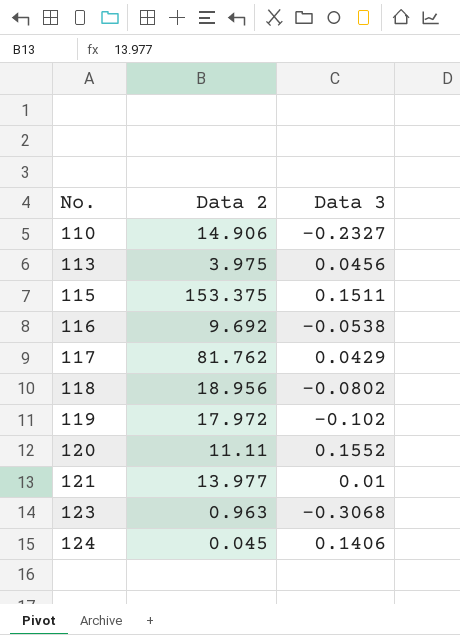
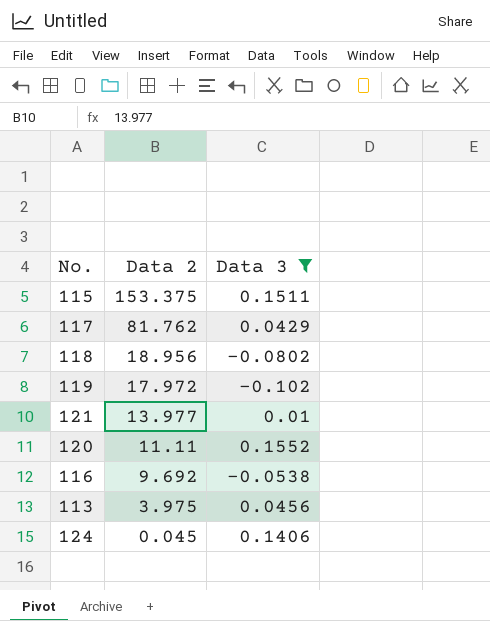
filter: none -> Data 3 >= -0.102
row order: No. ascending -> Data 2 descending

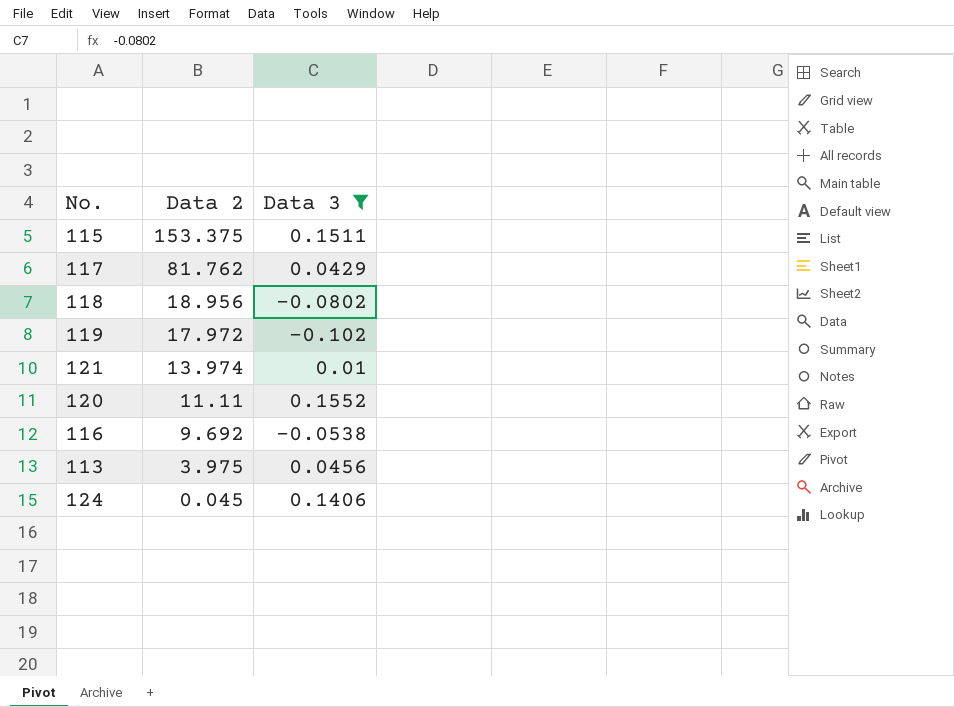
121 | Data 2: 13.977 -> 13.974

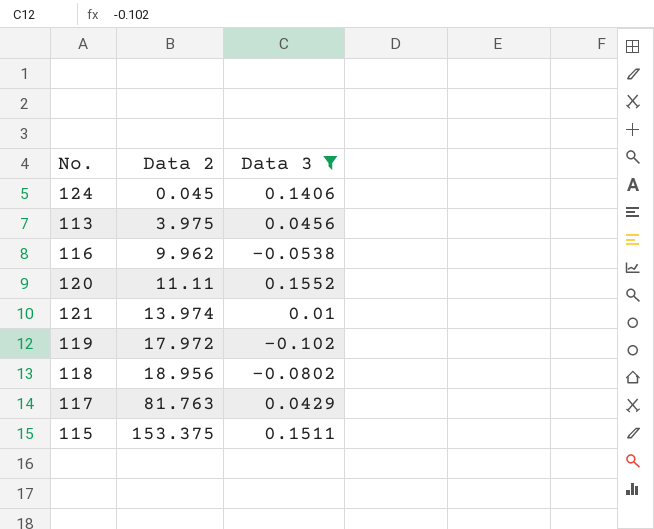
row order: Data 2 descending -> Data 2 ascending
116 | Data 2: 9.692 -> 9.962
117 | Data 2: 81.762 -> 81.763

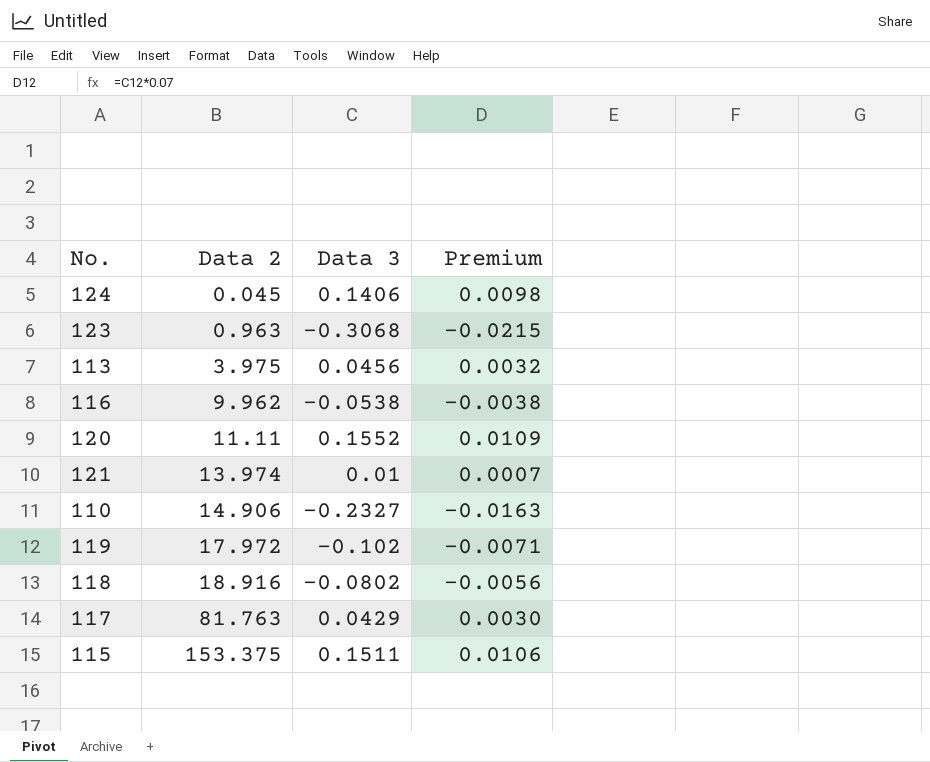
filter: Data 3 >= -0.102 -> none
column Premium | formula: none -> [Data 3] * 0.07
118 | Data 2: 18.956 -> 18.916

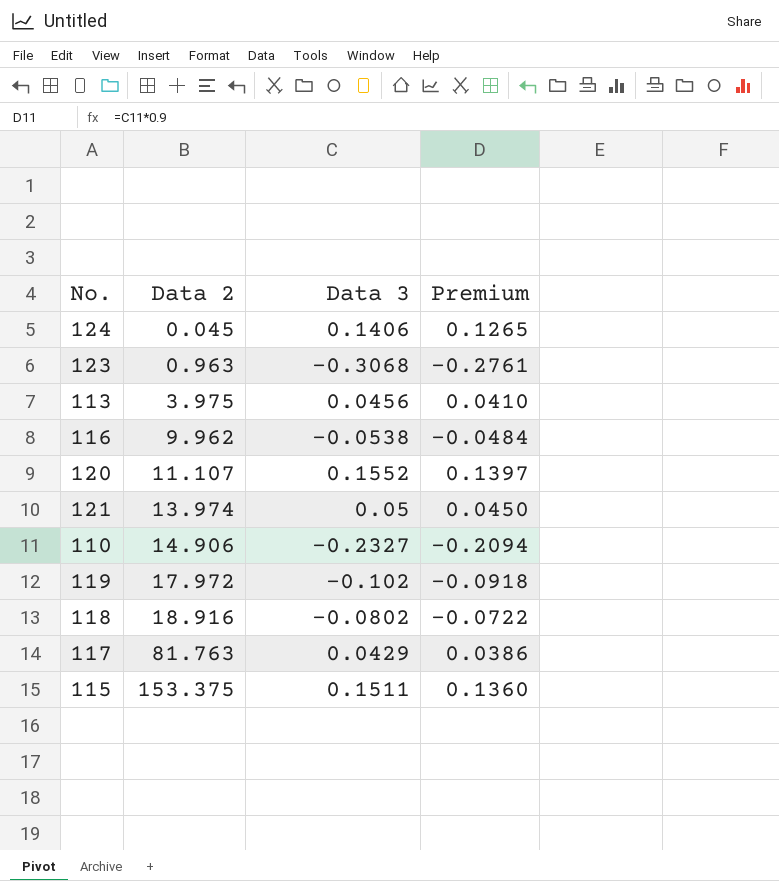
column Premium | formula: [Data 3] * 0.07 -> [Data 3] * 0.9
120 | Data 2: 11.11 -> 11.107
121 | Data 3: 0.01 -> 0.05

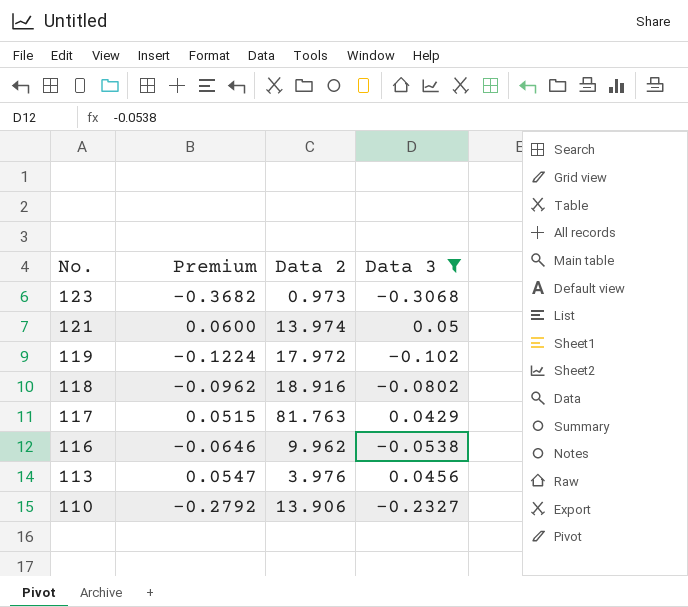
filter: none -> Data 3 <= 0.05
row order: Data 2 ascending -> No. descending
column Premium | formula: [Data 3] * 0.9 -> [Data 3] * 1.2
column Premium | position: 4 -> 2
123 | Data 2: 0.963 -> 0.973
113 | Data 2: 3.975 -> 3.976
110 | Data 2: 14.906 -> 13.906

